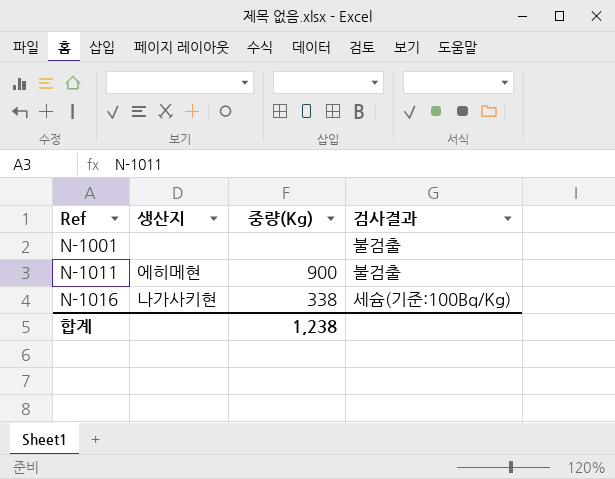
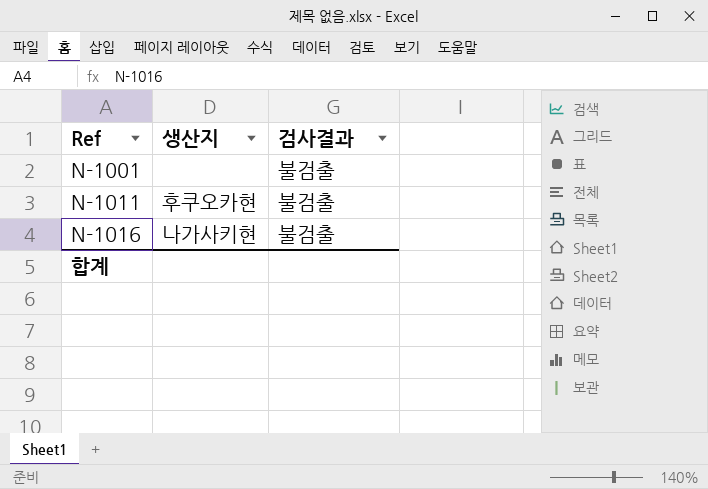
column 중량(Kg) | position: 3 -> none
N-1011 | 생산지: 에히메현 -> 후쿠오카현
N-1016 | 검사결과: 세슘(기준:100Bq/Kg) -> 불검출

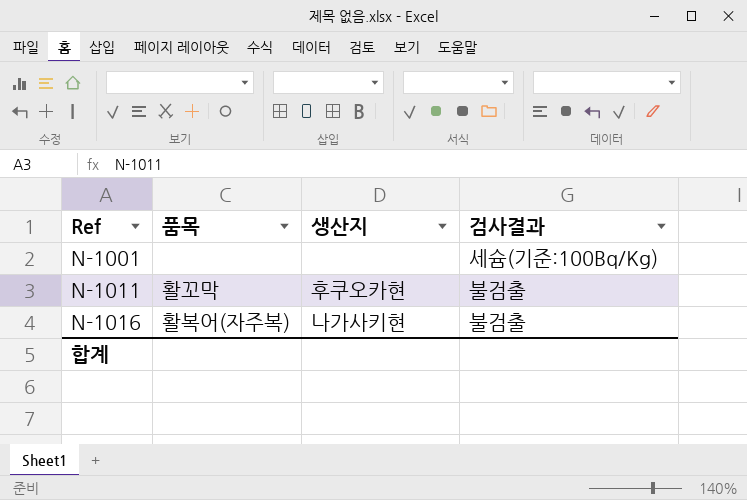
column 품목 | position: none -> 2
N-1001 | 검사결과: 불검출 -> 세슘(기준:100Bq/Kg)

